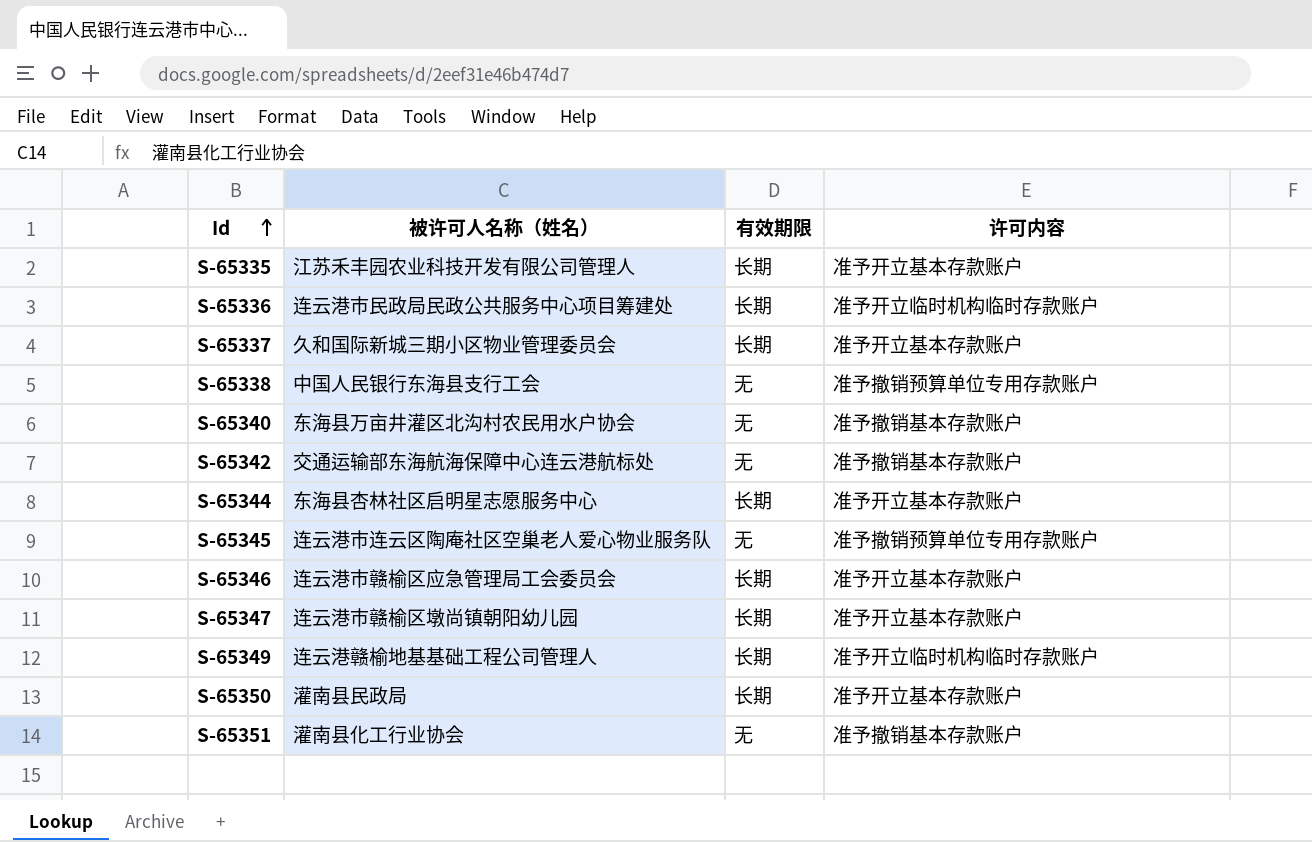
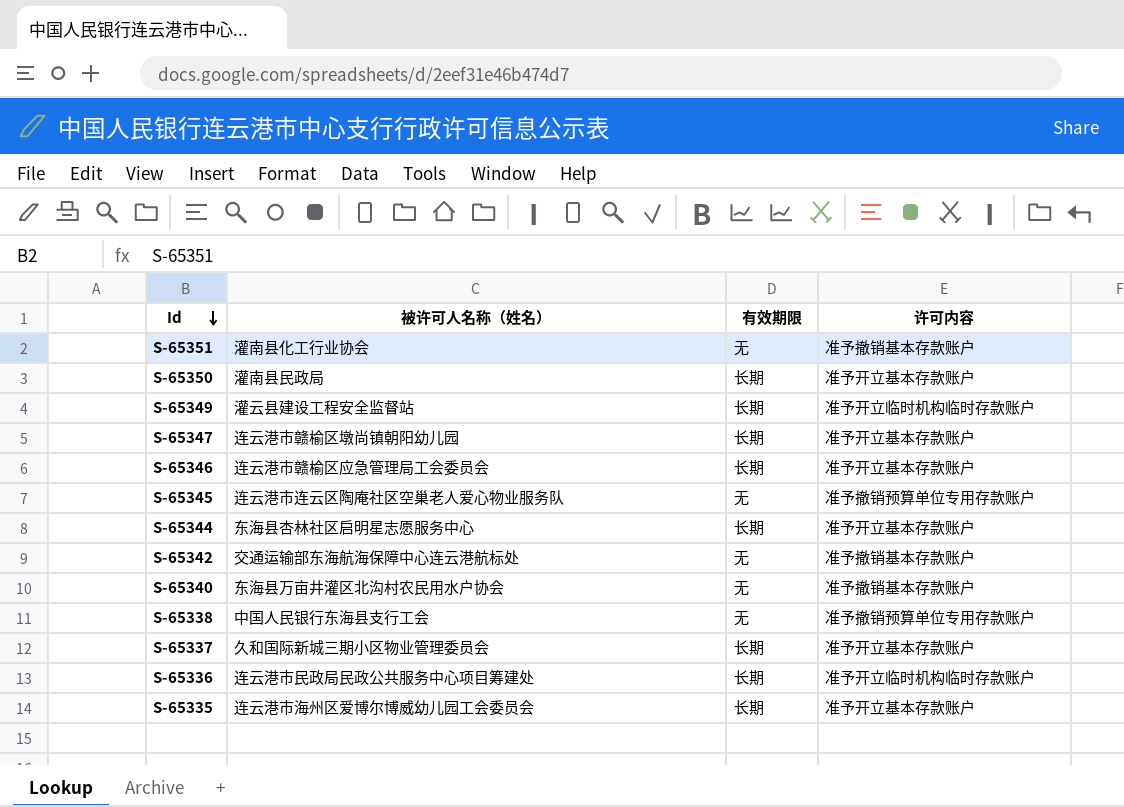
row order: Id ascending -> Id descending
S-65349 | 被许可人名称（姓名）: 连云港赣榆地基基础工程公司管理人 -> 灌云县建设工程安全监督站
S-65335 | 被许可人名称（姓名）: 江苏禾丰园农业科技开发有限公司管理人 -> 连云港市海州区爱博尔博威幼儿园工会委员会

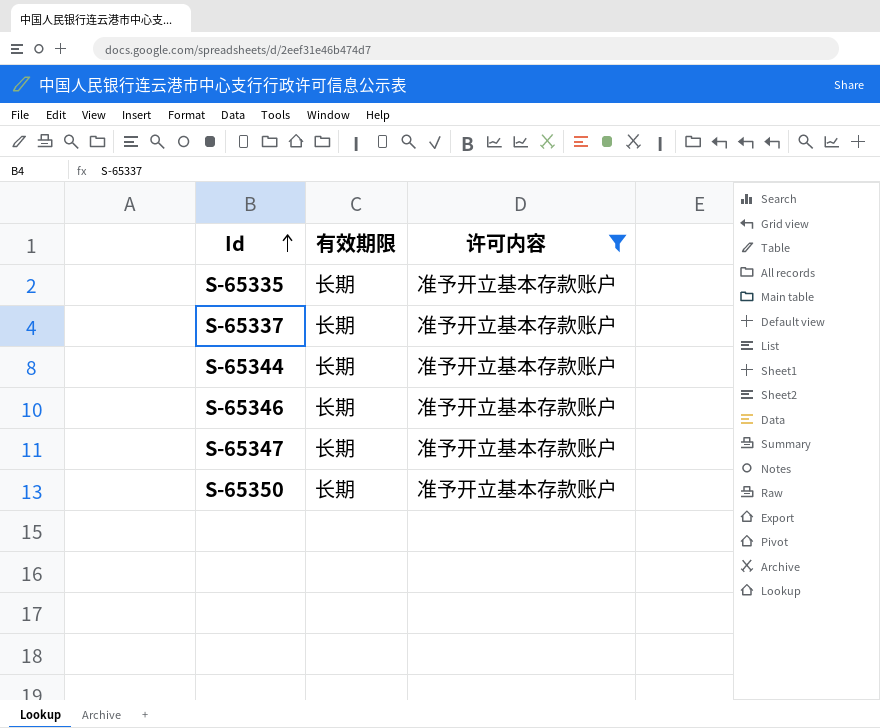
filter: none -> 许可内容 = 准予开立基本存款账户
row order: Id descending -> Id ascending
column 被许可人名称（姓名） | position: 2 -> none

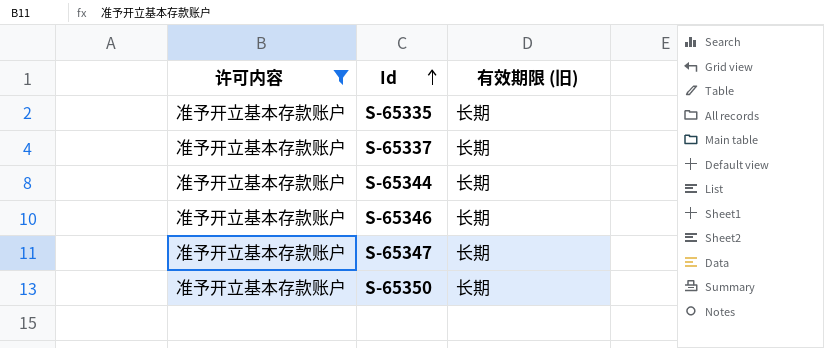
column 许可内容 | position: 3 -> 1
column name: 有效期限 -> 有效期限 (旧)

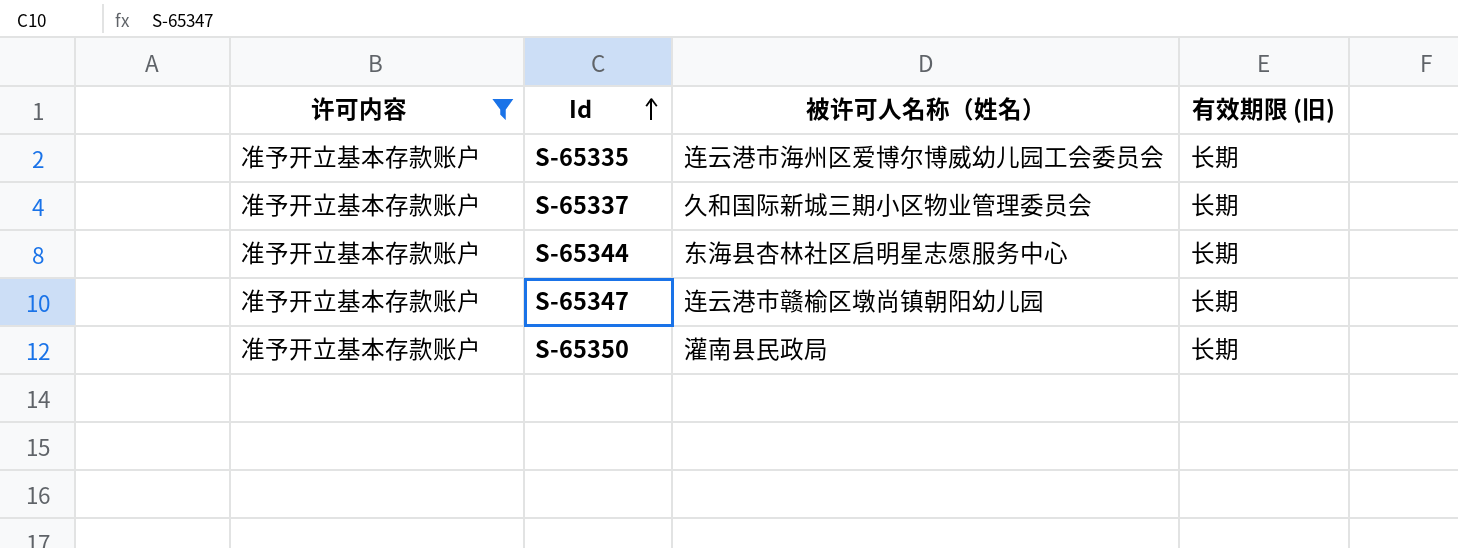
column 被许可人名称（姓名） | position: none -> 3
row S-65346: 准予开立基本存款账户 | 长期 -> none

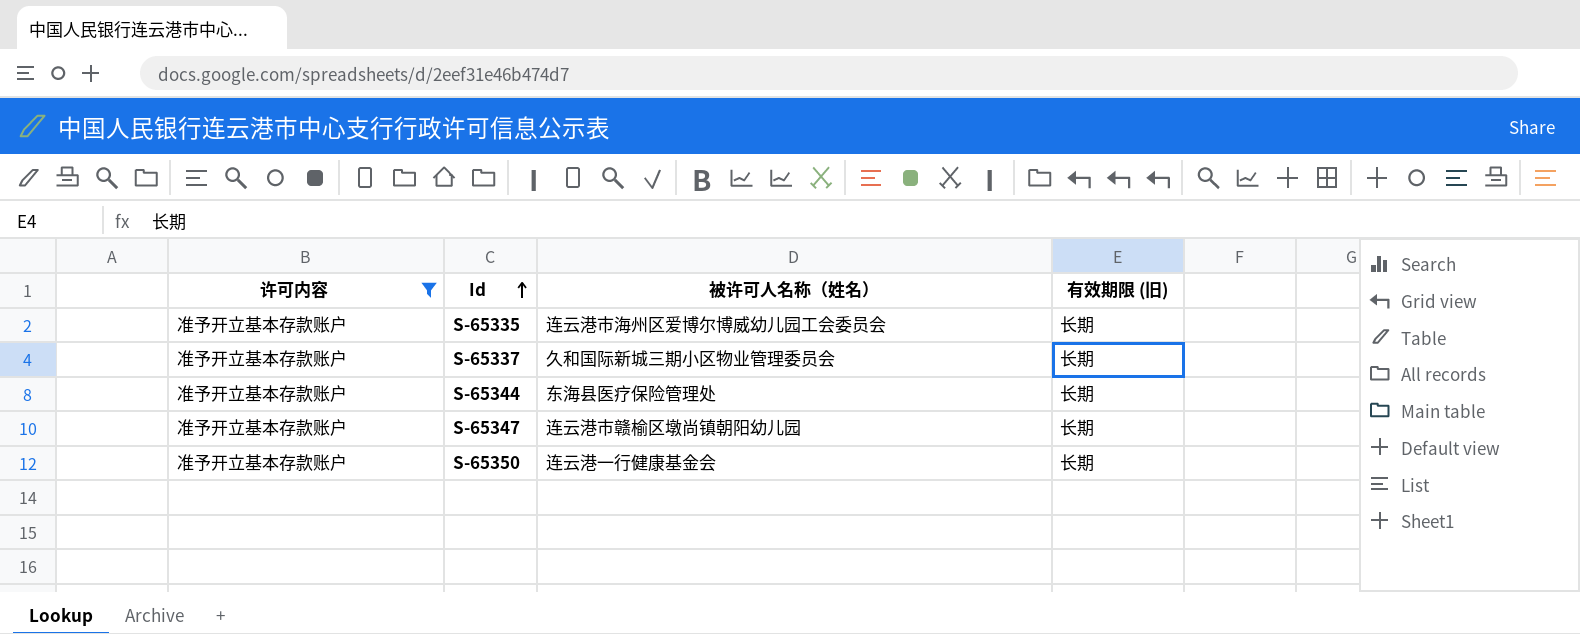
S-65344 | 被许可人名称（姓名）: 东海县杏林社区启明星志愿服务中心 -> 东海县医疗保险管理处
S-65350 | 被许可人名称（姓名）: 灌南县民政局 -> 连云港一行健康基金会

